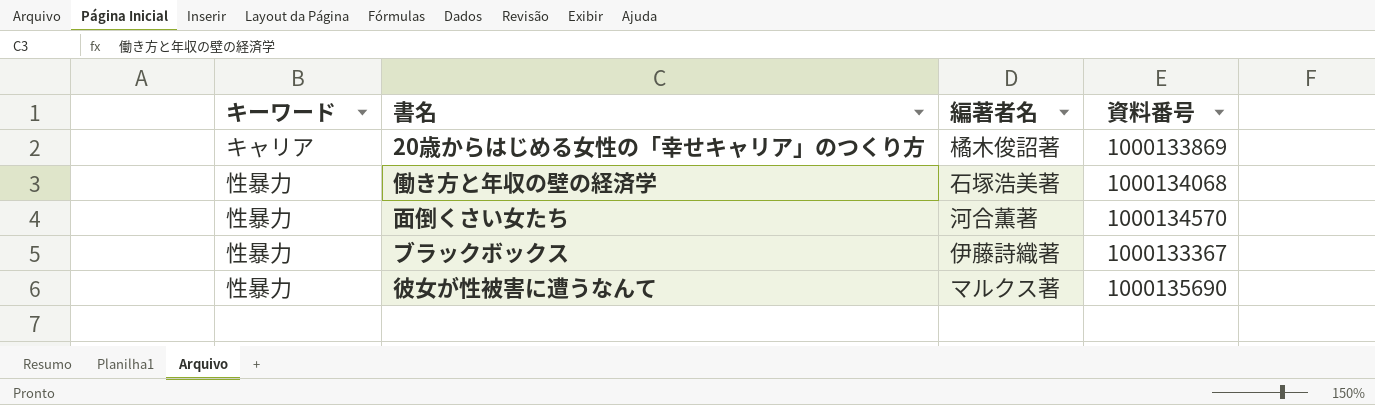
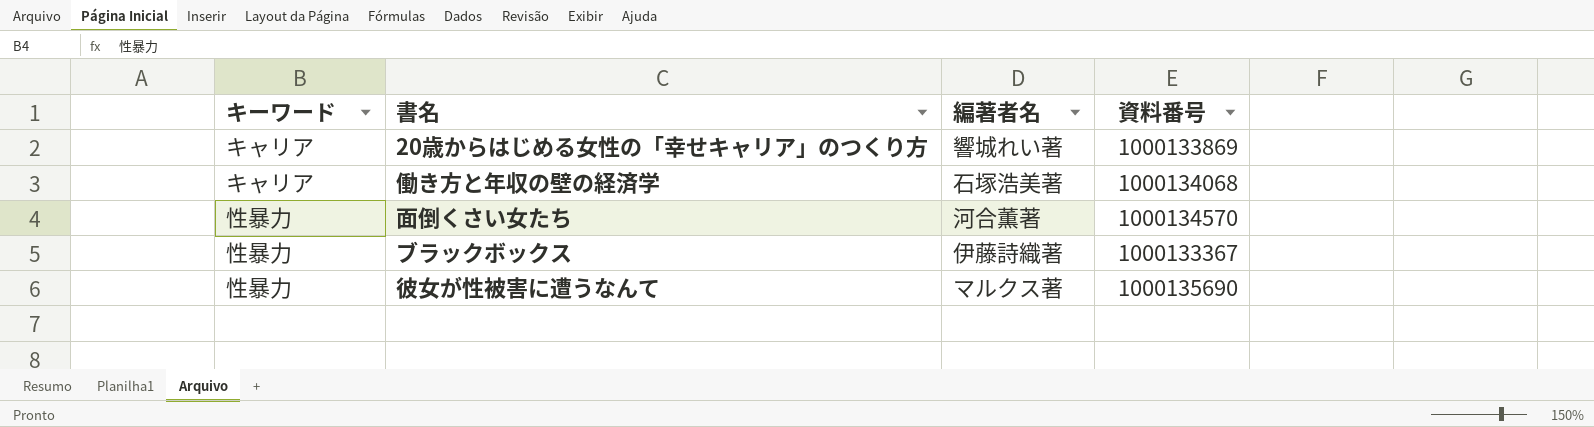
20歳からはじめる女性の「幸せキャリア」のつくり方 | 編著者名: 橘木俊詔著 -> 響城れい著
働き方と年収の壁の経済学 | キーワード: 性暴力 -> キャリア

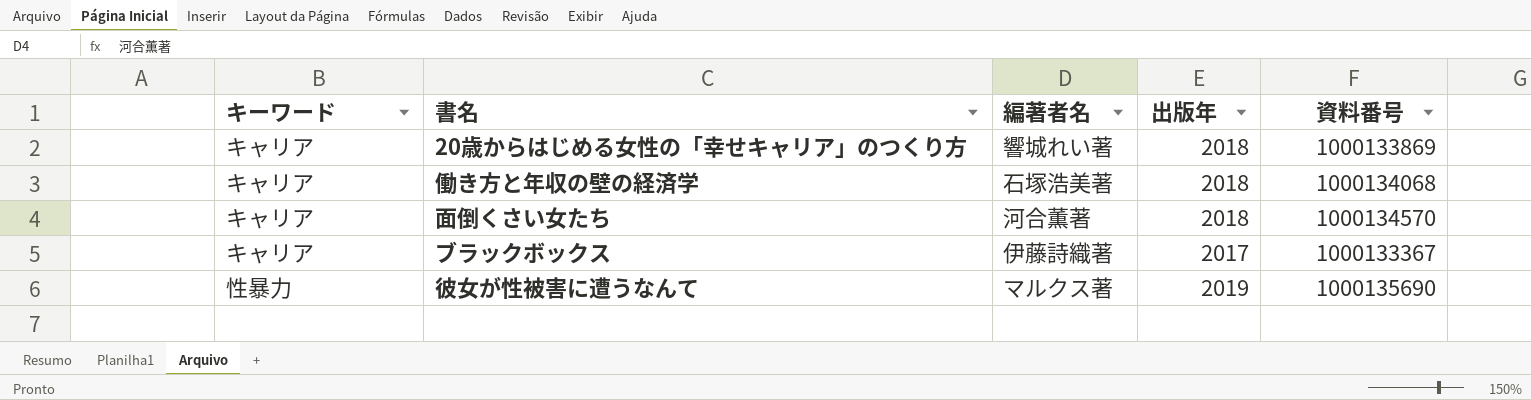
column 出版年 | position: none -> 4
面倒くさい女たち | キーワード: 性暴力 -> キャリア
ブラックボックス | キーワード: 性暴力 -> キャリア

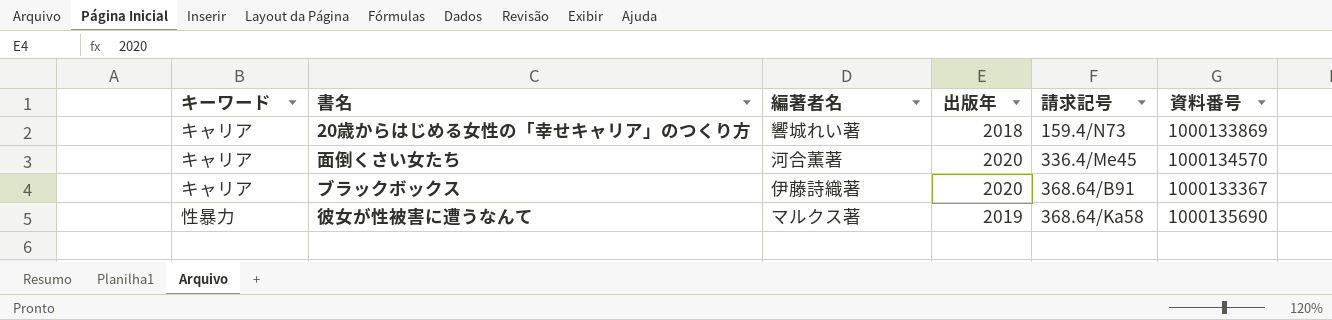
column 請求記号 | position: none -> 5
row 働き方と年収の壁の経済学: キャリア | 石塚浩美著 | 2018 | 1000134068 -> none
面倒くさい女たち | 出版年: 2018 -> 2020
ブラックボックス | 出版年: 2017 -> 2020

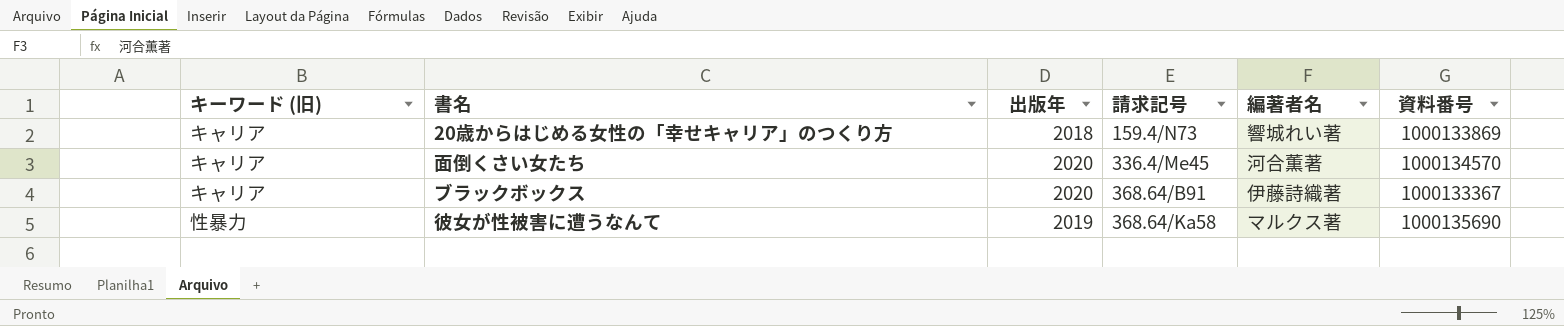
column name: キーワード -> キーワード (旧)
column 編著者名 | position: 3 -> 5

